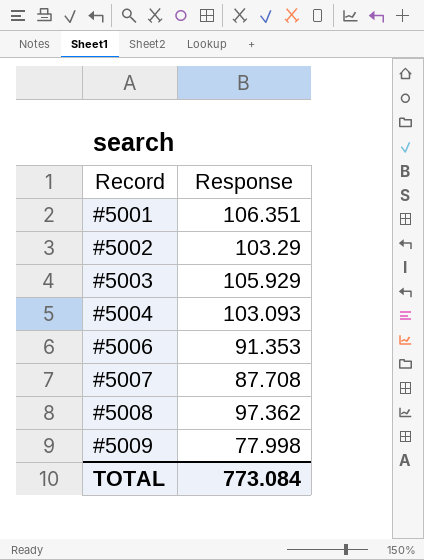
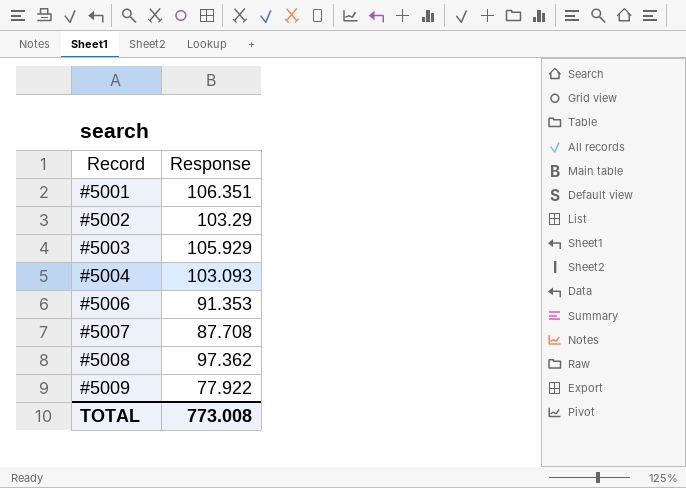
#5009 | Response: 77.998 -> 77.922
TOTAL | Response: 773.084 -> 773.008

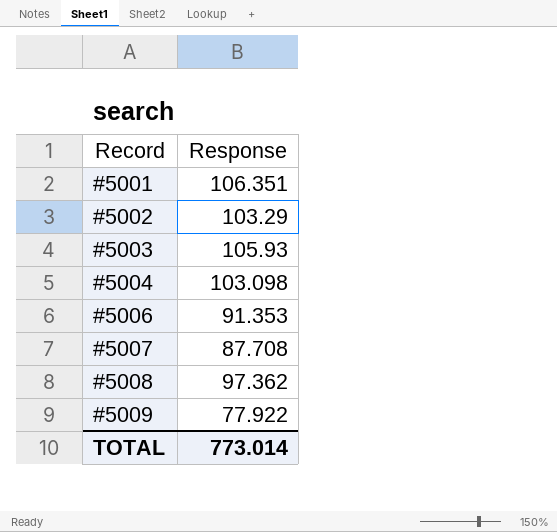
#5003 | Response: 105.929 -> 105.93
#5004 | Response: 103.093 -> 103.098
TOTAL | Response: 773.008 -> 773.014

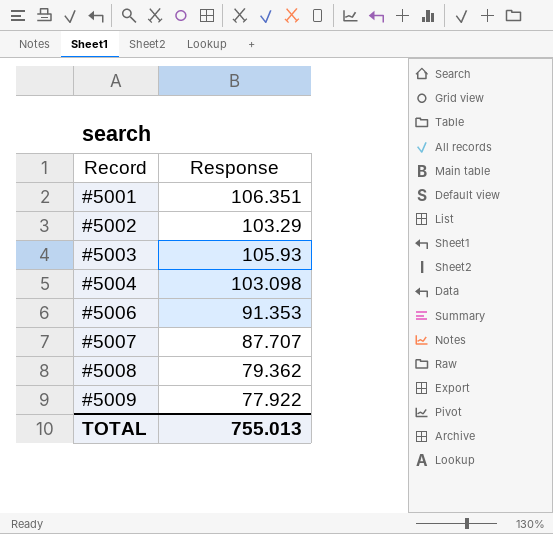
#5007 | Response: 87.708 -> 87.707
#5008 | Response: 97.362 -> 79.362
TOTAL | Response: 773.014 -> 755.013

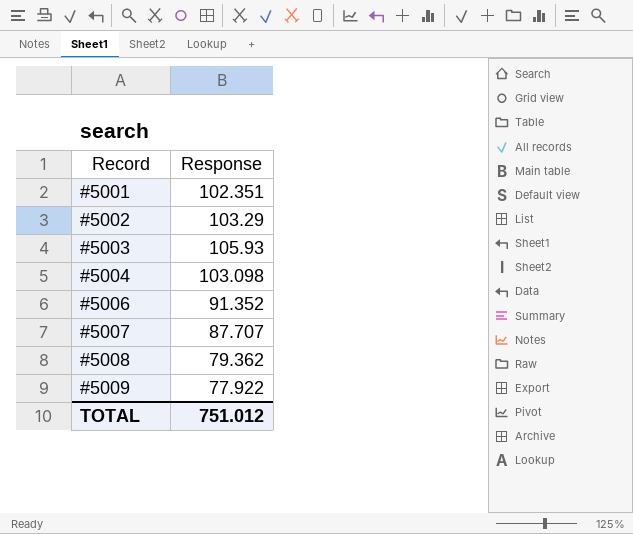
#5001 | Response: 106.351 -> 102.351
#5006 | Response: 91.353 -> 91.352
TOTAL | Response: 755.013 -> 751.012

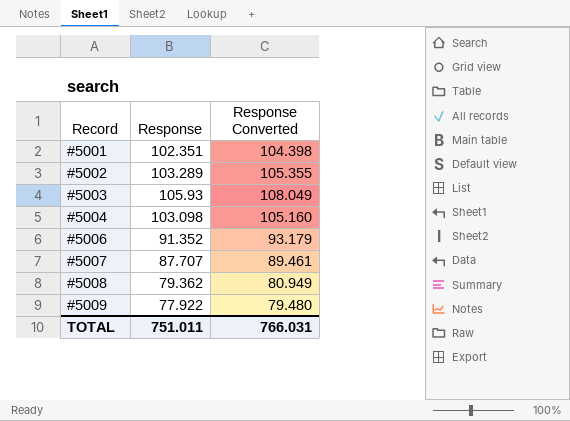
column Response Converted | formula: none -> [Response] * 1.02
#5002 | Response: 103.29 -> 103.289
TOTAL | Response: 751.012 -> 751.011

